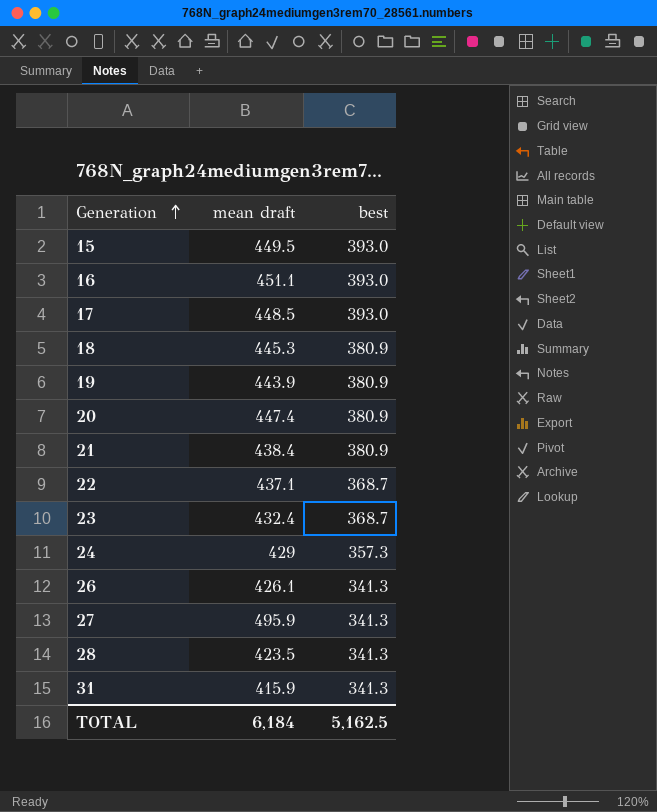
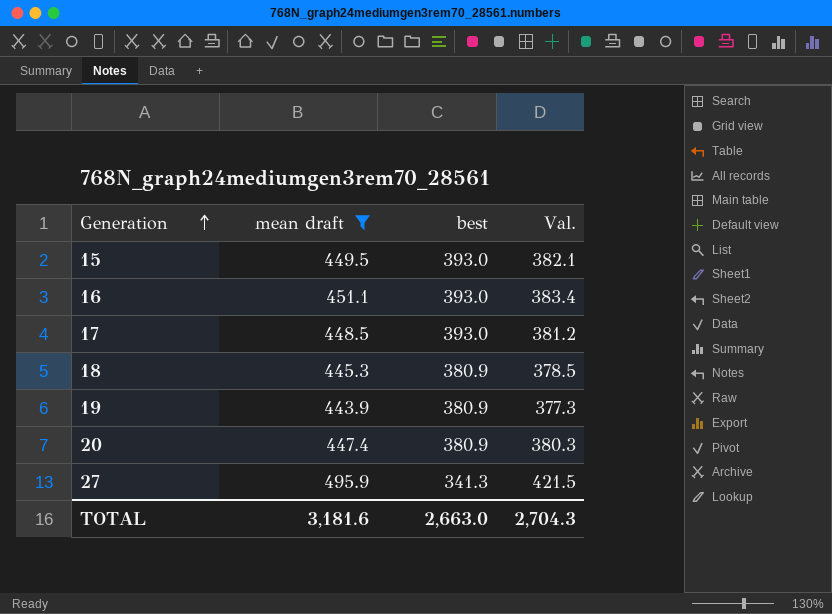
filter: none -> mean draft >= 443.9
column Val. | formula: none -> [mean draft] * 0.85
TOTAL | mean draft: 6,184 -> 3,181.6
TOTAL | best: 5,162.5 -> 2,663.0

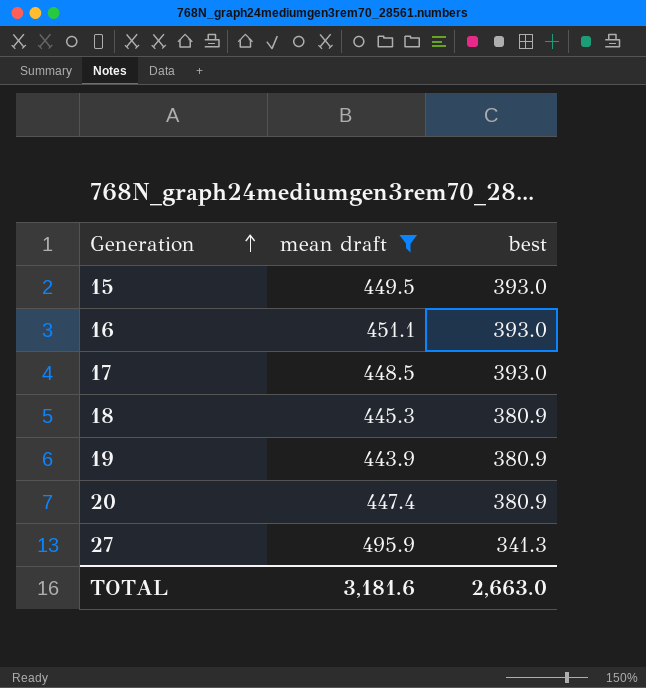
column Val. | formula: [mean draft] * 0.85 -> none

